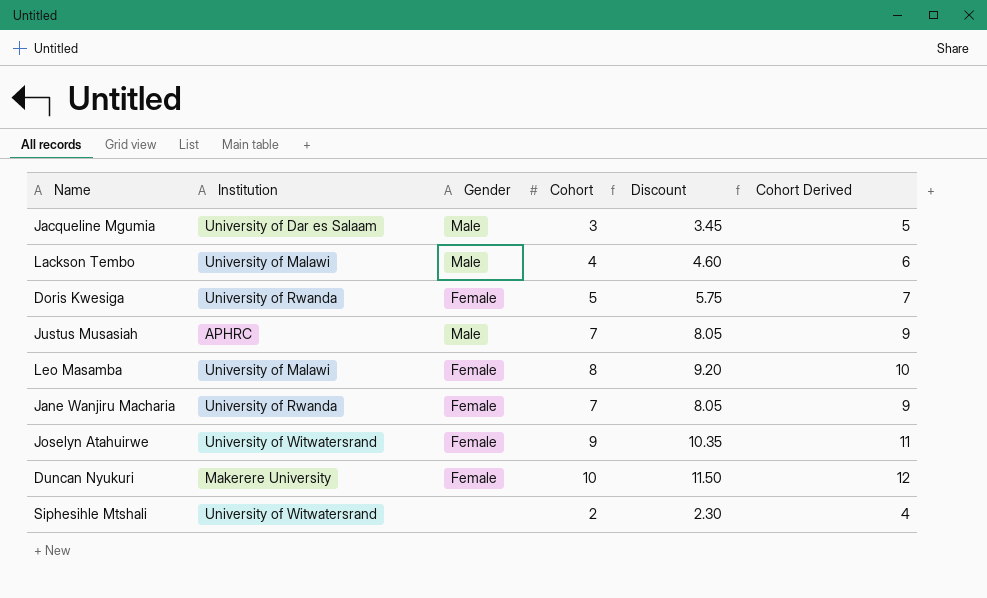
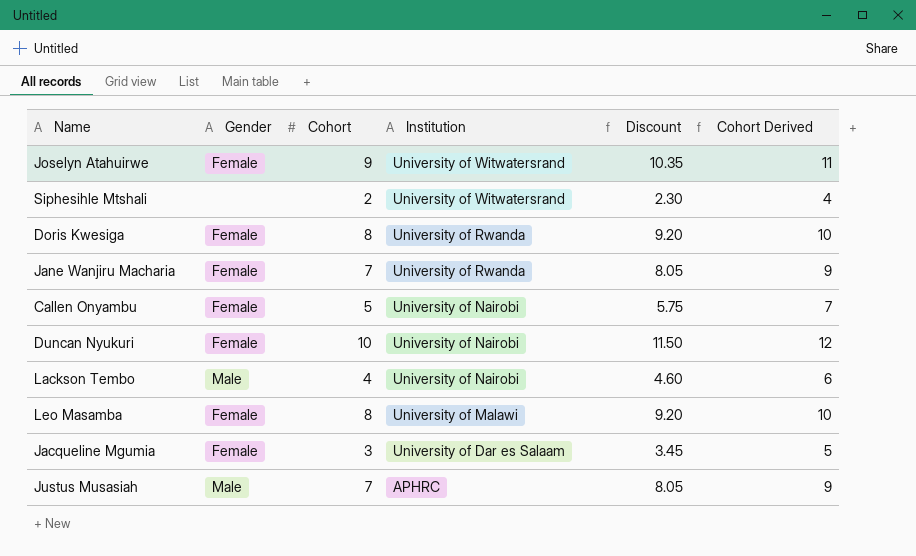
row order: none -> Institution descending
column Institution | position: 2 -> 4
Doris Kwesiga | Cohort: 5 -> 8
Doris Kwesiga | Discount: 5.75 -> 9.20
Doris Kwesiga | Cohort Derived: 7 -> 10
row Callen Onyambu: none -> Female | 5 | University of Nairobi | 5.75 | 7
Duncan Nyukuri | Institution: Makerere University -> University of Nairobi
Lackson Tembo | Institution: University of Malawi -> University of Nairobi
Jacqueline Mgumia | Gender: Male -> Female

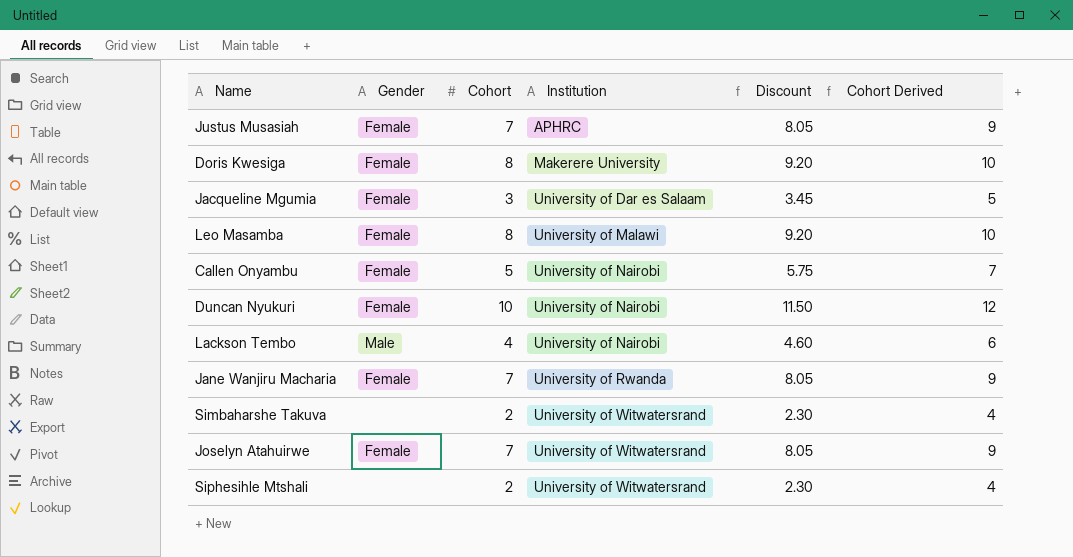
row order: Institution descending -> Institution ascending
Justus Musasiah | Gender: Male -> Female
Doris Kwesiga | Institution: University of Rwanda -> Makerere University
row Simbaharshe Takuva: none -> none | 2 | University of Witwatersrand | 2.30 | 4
Joselyn Atahuirwe | Cohort: 9 -> 7
Joselyn Atahuirwe | Discount: 10.35 -> 8.05
Joselyn Atahuirwe | Cohort Derived: 11 -> 9

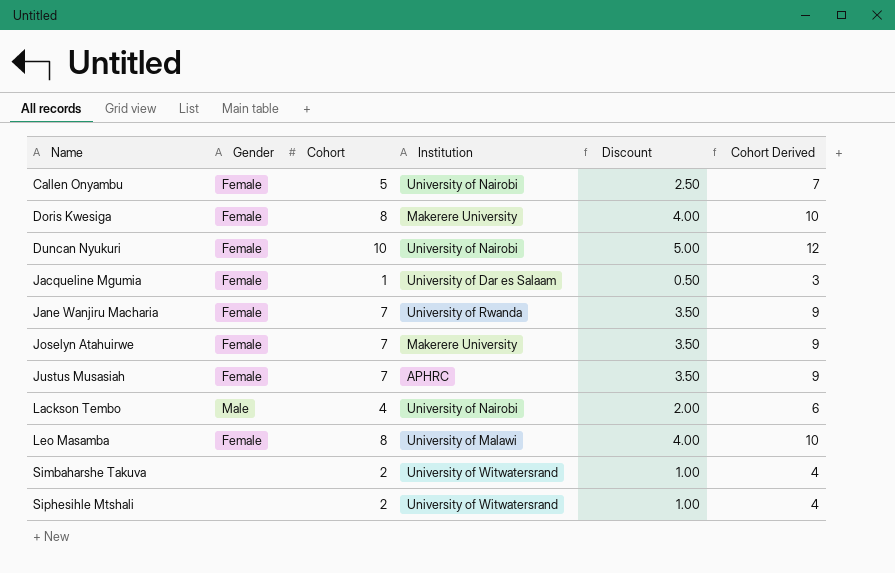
row order: Institution ascending -> Name ascending
column Discount | formula: [Cohort] * 1.15 -> [Cohort] * 0.5
Jacqueline Mgumia | Cohort: 3 -> 1
Jacqueline Mgumia | Cohort Derived: 5 -> 3
Joselyn Atahuirwe | Institution: University of Witwatersrand -> Makerere University

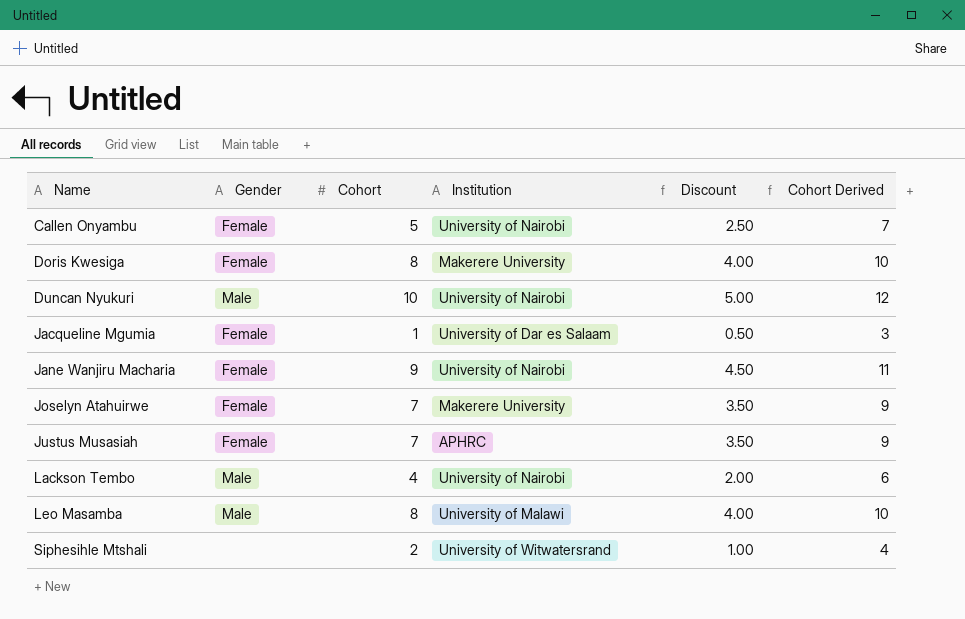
row Simbaharshe Takuva: none | 2 | University of Witwatersrand | 1.00 | 4 -> none
Duncan Nyukuri | Gender: Female -> Male
Jane Wanjiru Macharia | Cohort: 7 -> 9
Jane Wanjiru Macharia | Institution: University of Rwanda -> University of Nairobi
Jane Wanjiru Macharia | Discount: 3.50 -> 4.50
Jane Wanjiru Macharia | Cohort Derived: 9 -> 11
Leo Masamba | Gender: Female -> Male

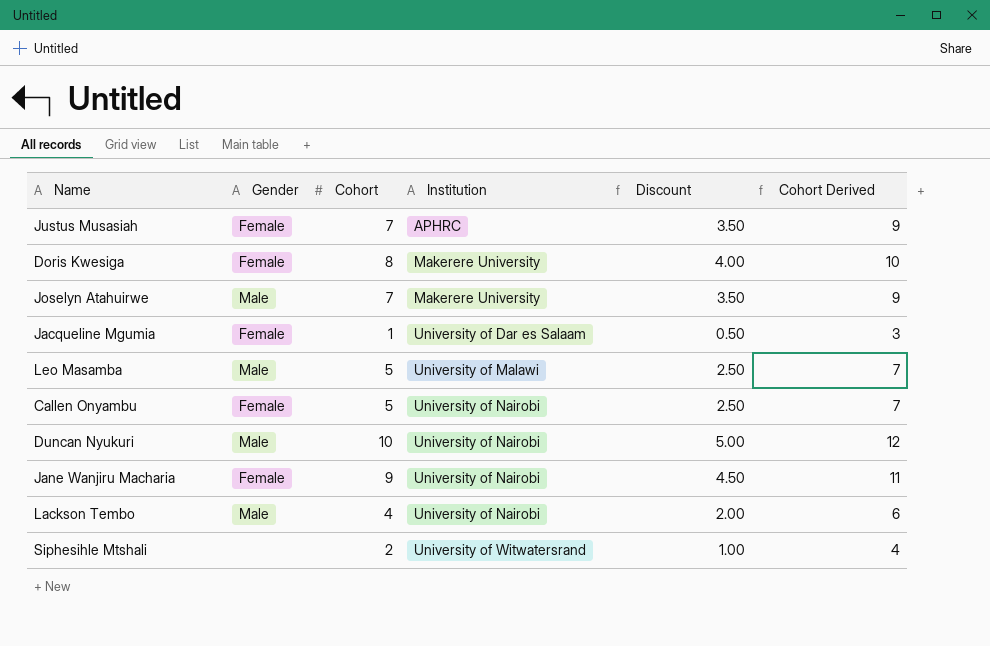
row order: Name ascending -> Institution ascending
Joselyn Atahuirwe | Gender: Female -> Male
Leo Masamba | Cohort: 8 -> 5
Leo Masamba | Discount: 4.00 -> 2.50
Leo Masamba | Cohort Derived: 10 -> 7

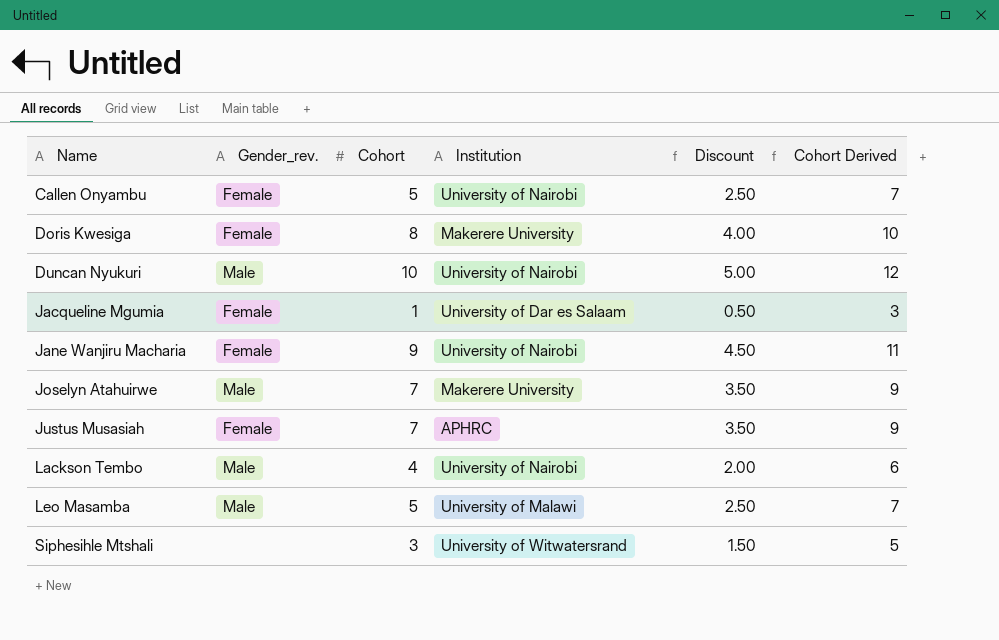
row order: Institution ascending -> Name ascending
column name: Gender -> Gender_rev.
Siphesihle Mtshali | Cohort: 2 -> 3
Siphesihle Mtshali | Discount: 1.00 -> 1.50
Siphesihle Mtshali | Cohort Derived: 4 -> 5

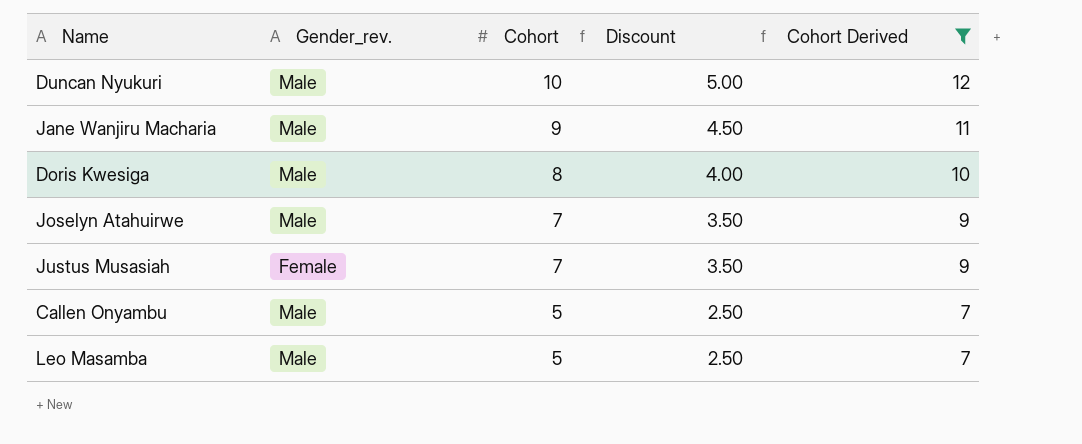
filter: none -> Cohort Derived >= 7
row order: Name ascending -> Cohort descending
column Institution | position: 4 -> none
Jane Wanjiru Macharia | Gender_rev.: Female -> Male
Doris Kwesiga | Gender_rev.: Female -> Male
Callen Onyambu | Gender_rev.: Female -> Male

